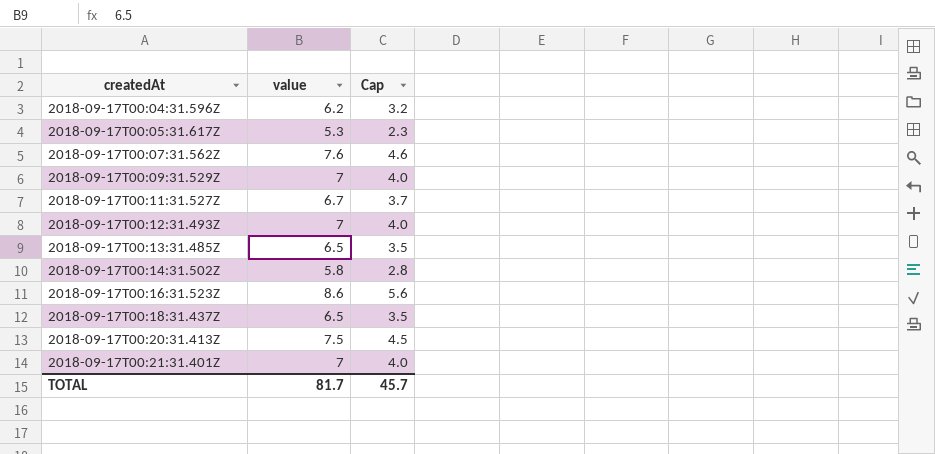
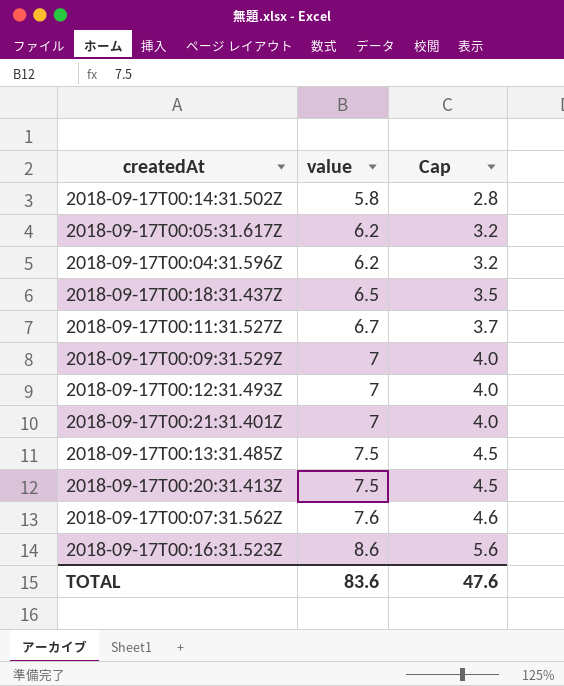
row order: createdAt ascending -> value ascending
2018-09-17T00:05:31.617Z | value: 5.3 -> 6.2
2018-09-17T00:05:31.617Z | Cap: 2.3 -> 3.2
2018-09-17T00:13:31.485Z | value: 6.5 -> 7.5
2018-09-17T00:13:31.485Z | Cap: 3.5 -> 4.5
TOTAL | value: 81.7 -> 83.6
TOTAL | Cap: 45.7 -> 47.6

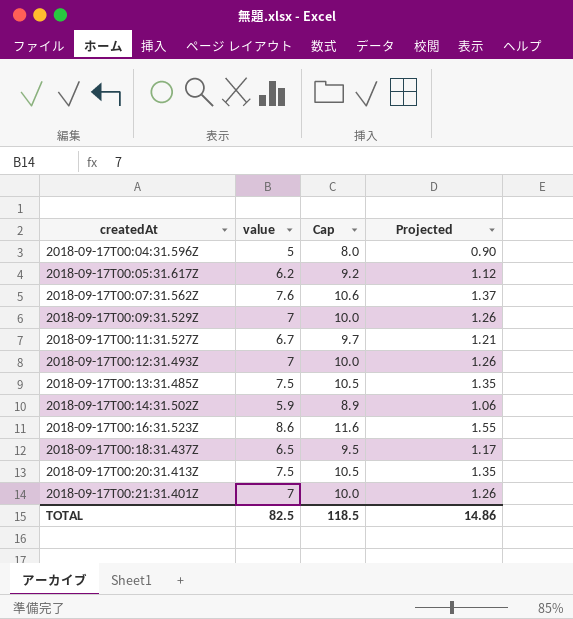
row order: value ascending -> createdAt ascending
column Cap | formula: [value] - 3 -> [value] + 3
column Projected | formula: none -> [value] * 0.18
2018-09-17T00:04:31.596Z | value: 6.2 -> 5
2018-09-17T00:14:31.502Z | value: 5.8 -> 5.9
TOTAL | value: 83.6 -> 82.5
TOTAL | Cap: 47.6 -> 118.5

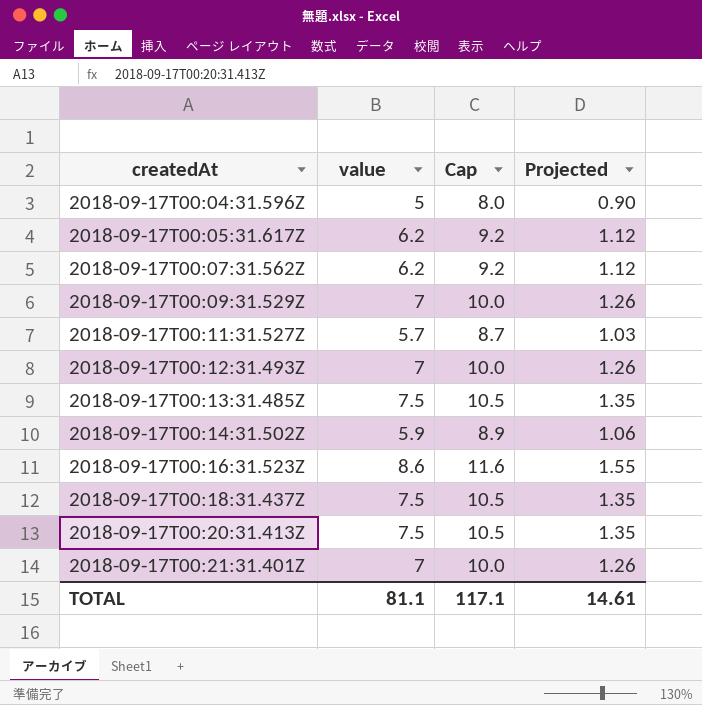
2018-09-17T00:07:31.562Z | value: 7.6 -> 6.2
2018-09-17T00:07:31.562Z | Cap: 10.6 -> 9.2
2018-09-17T00:07:31.562Z | Projected: 1.37 -> 1.12
2018-09-17T00:11:31.527Z | value: 6.7 -> 5.7
2018-09-17T00:11:31.527Z | Cap: 9.7 -> 8.7
2018-09-17T00:11:31.527Z | Projected: 1.21 -> 1.03
2018-09-17T00:18:31.437Z | value: 6.5 -> 7.5
2018-09-17T00:18:31.437Z | Cap: 9.5 -> 10.5
2018-09-17T00:18:31.437Z | Projected: 1.17 -> 1.35
TOTAL | value: 82.5 -> 81.1
TOTAL | Cap: 118.5 -> 117.1
TOTAL | Projected: 14.86 -> 14.61

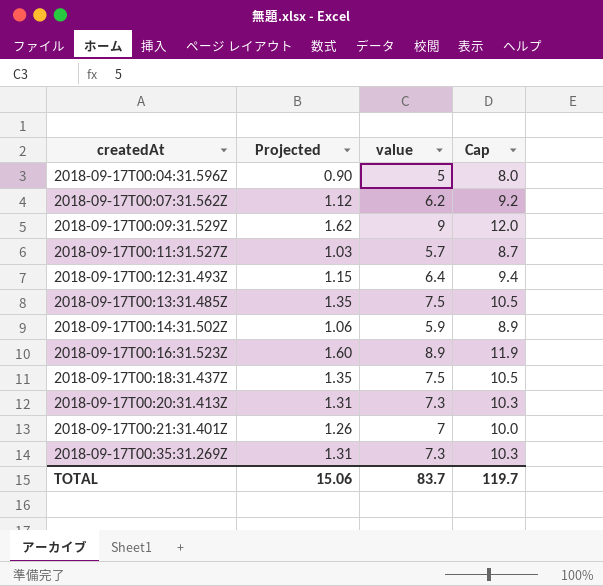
column Projected | position: 4 -> 2
row 2018-09-17T00:05:31.617Z: 6.2 | 9.2 | 1.12 -> none
2018-09-17T00:09:31.529Z | Projected: 1.26 -> 1.62
2018-09-17T00:09:31.529Z | value: 7 -> 9
2018-09-17T00:09:31.529Z | Cap: 10.0 -> 12.0
2018-09-17T00:12:31.493Z | Projected: 1.26 -> 1.15
2018-09-17T00:12:31.493Z | value: 7 -> 6.4
2018-09-17T00:12:31.493Z | Cap: 10.0 -> 9.4
2018-09-17T00:16:31.523Z | Projected: 1.55 -> 1.60
2018-09-17T00:16:31.523Z | value: 8.6 -> 8.9
2018-09-17T00:16:31.523Z | Cap: 11.6 -> 11.9
2018-09-17T00:20:31.413Z | Projected: 1.35 -> 1.31
2018-09-17T00:20:31.413Z | value: 7.5 -> 7.3
2018-09-17T00:20:31.413Z | Cap: 10.5 -> 10.3
row 2018-09-17T00:35:31.269Z: none -> 1.31 | 7.3 | 10.3
TOTAL | Projected: 14.61 -> 15.06
TOTAL | value: 81.1 -> 83.7
TOTAL | Cap: 117.1 -> 119.7

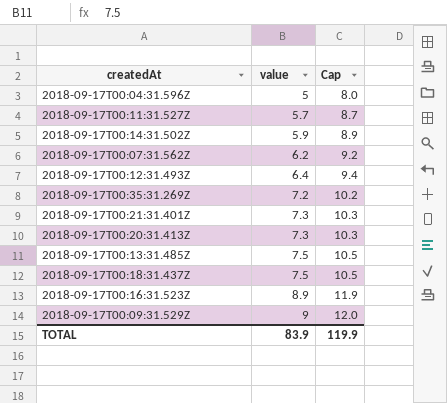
row order: createdAt ascending -> value ascending
column Projected | formula: [value] * 0.18 -> none
2018-09-17T00:35:31.269Z | value: 7.3 -> 7.2
2018-09-17T00:35:31.269Z | Cap: 10.3 -> 10.2
2018-09-17T00:21:31.401Z | value: 7 -> 7.3
2018-09-17T00:21:31.401Z | Cap: 10.0 -> 10.3
TOTAL | value: 83.7 -> 83.9
TOTAL | Cap: 119.7 -> 119.9

